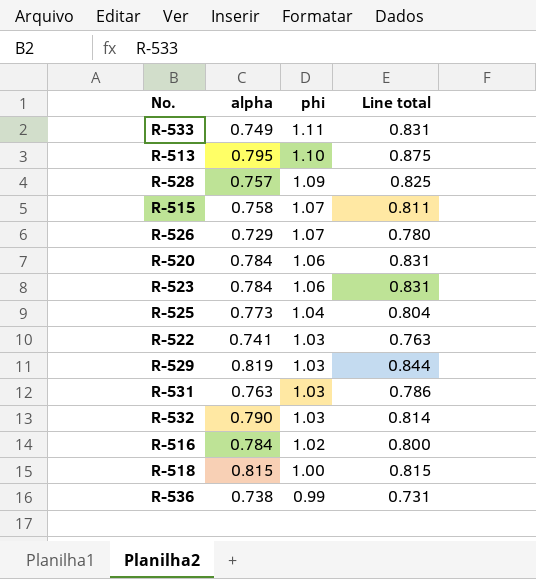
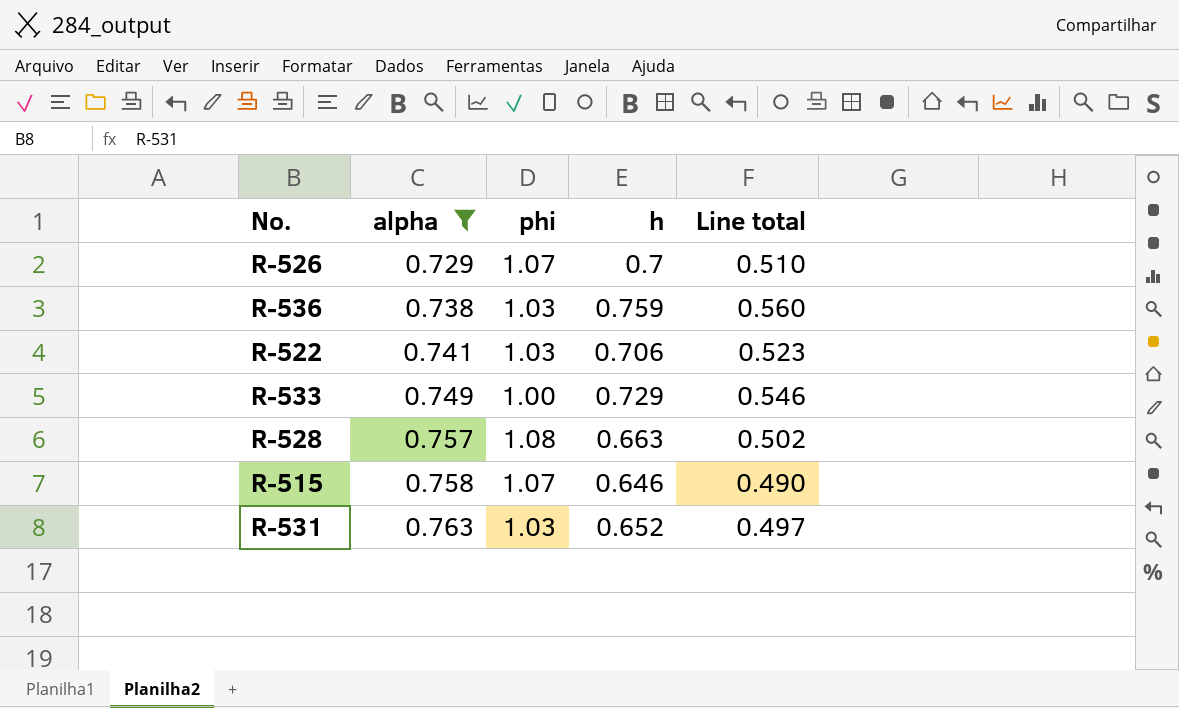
filter: none -> alpha <= 0.763
row order: phi descending -> alpha ascending
column h | position: none -> 4
column Line total | formula: [alpha] * [phi] -> [alpha] * [h]
R-536 | phi: 0.99 -> 1.03
R-533 | phi: 1.11 -> 1.00
R-528 | phi: 1.09 -> 1.08

